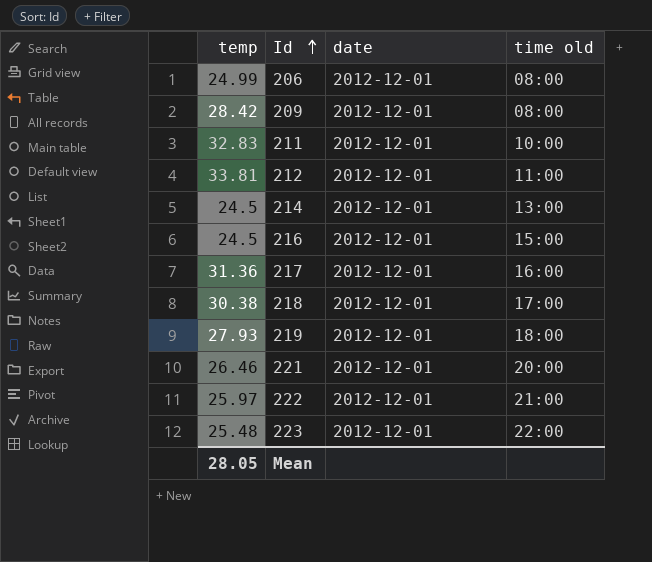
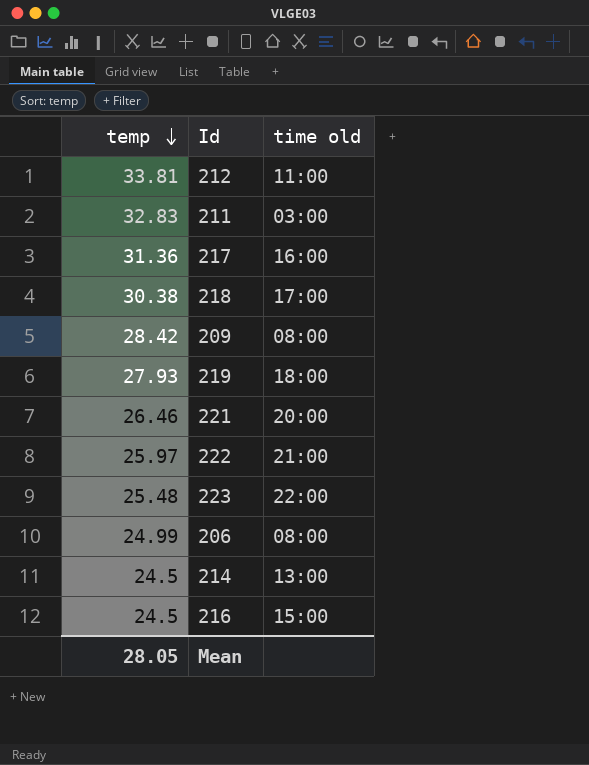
row order: Id ascending -> temp descending
column date | position: 3 -> none
211 | time old: 10:00 -> 03:00

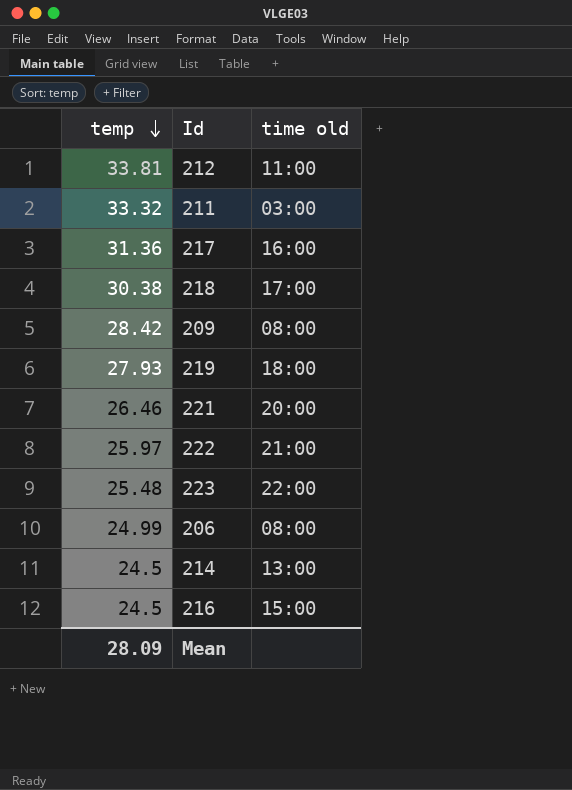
211 | temp: 32.83 -> 33.32
Mean | temp: 28.05 -> 28.09

